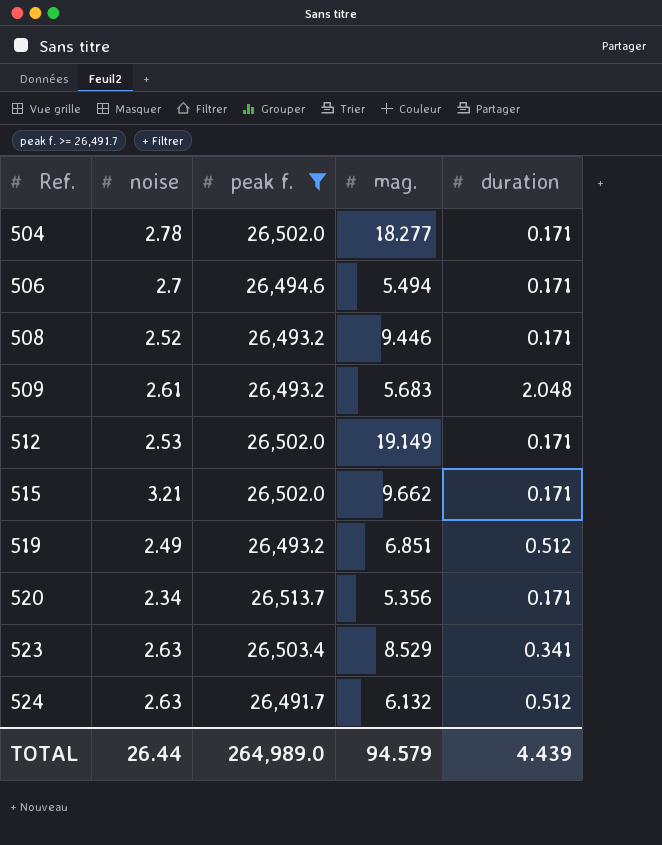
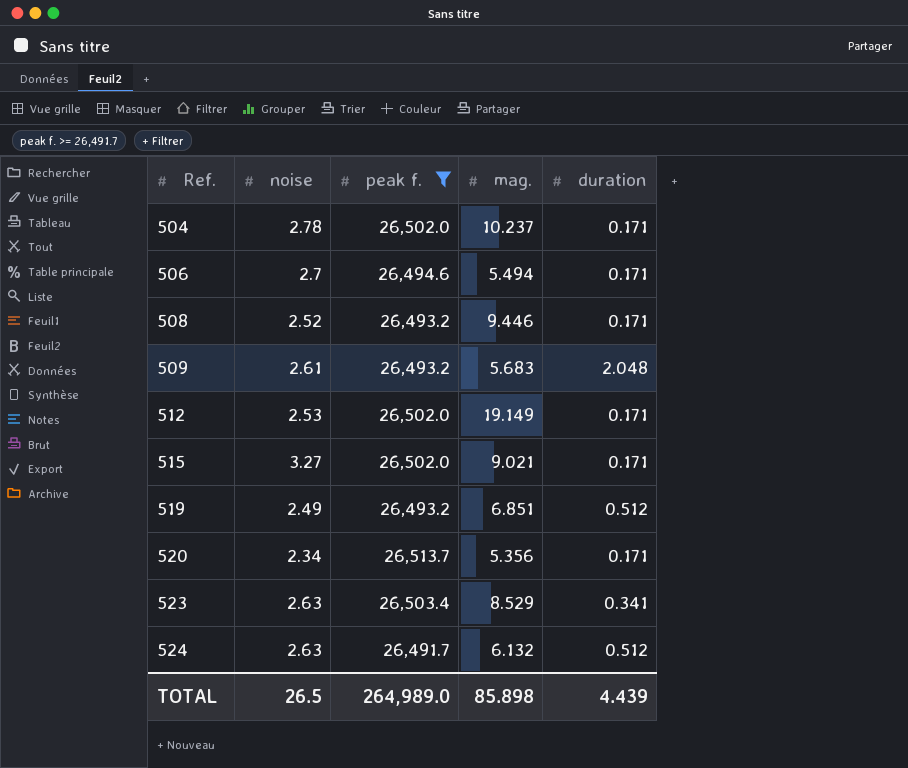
504 | mag.: 18.277 -> 10.237
515 | noise: 3.21 -> 3.27
515 | mag.: 9.662 -> 9.021
TOTAL | noise: 26.44 -> 26.5
TOTAL | mag.: 94.579 -> 85.898

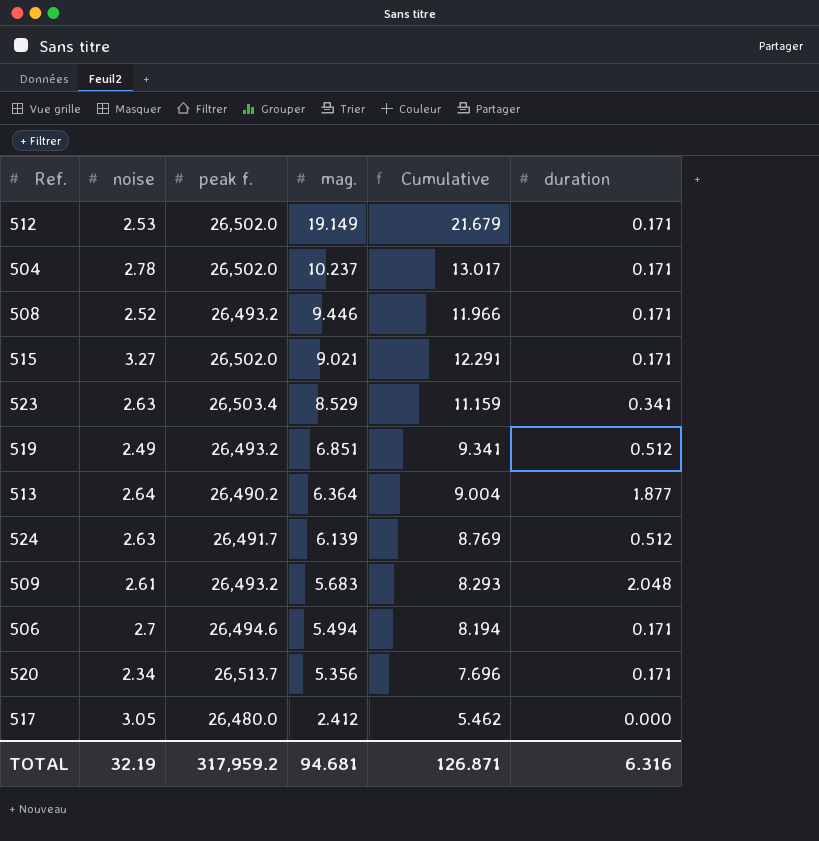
filter: peak f. >= 26,491.7 -> none
row order: Ref. ascending -> mag. descending
column Cumulative | formula: none -> [noise] + [mag.]
524 | mag.: 6.132 -> 6.139
TOTAL | noise: 26.5 -> 32.19
TOTAL | peak f.: 264,989.0 -> 317,959.2
TOTAL | mag.: 85.898 -> 94.681
TOTAL | duration: 4.439 -> 6.316

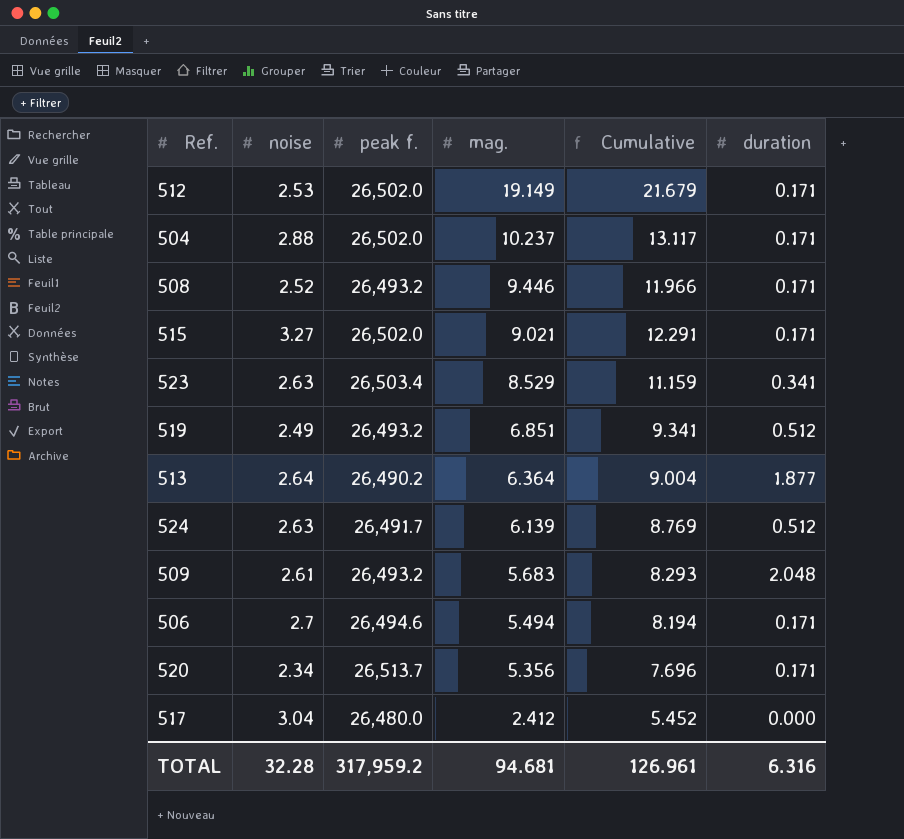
504 | noise: 2.78 -> 2.88
504 | Cumulative: 13.017 -> 13.117
517 | noise: 3.05 -> 3.04
517 | Cumulative: 5.462 -> 5.452
TOTAL | noise: 32.19 -> 32.28
TOTAL | Cumulative: 126.871 -> 126.961

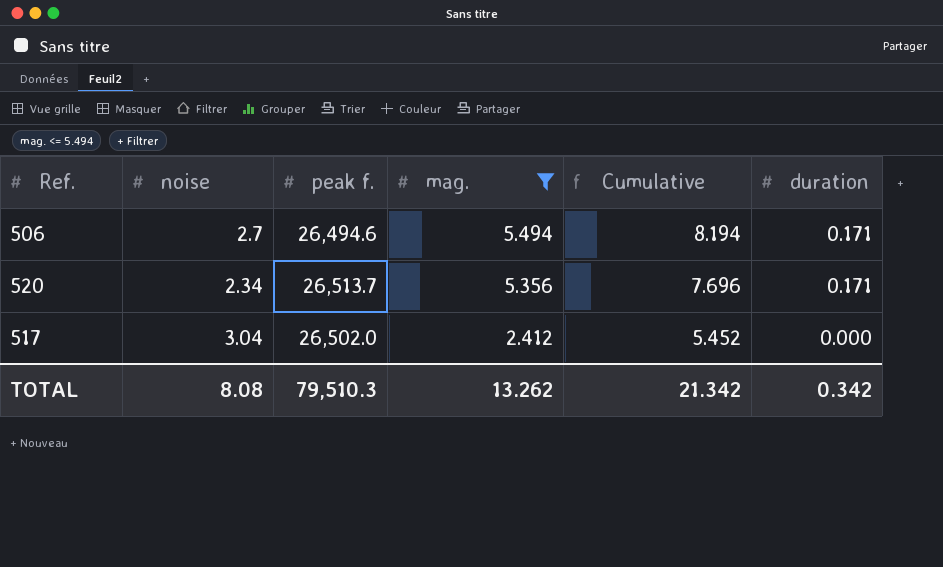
filter: none -> mag. <= 5.494
517 | peak f.: 26,480.0 -> 26,502.0
TOTAL | noise: 32.28 -> 8.08
TOTAL | peak f.: 317,959.2 -> 79,510.3
TOTAL | mag.: 94.681 -> 13.262
TOTAL | Cumulative: 126.961 -> 21.342
TOTAL | duration: 6.316 -> 0.342

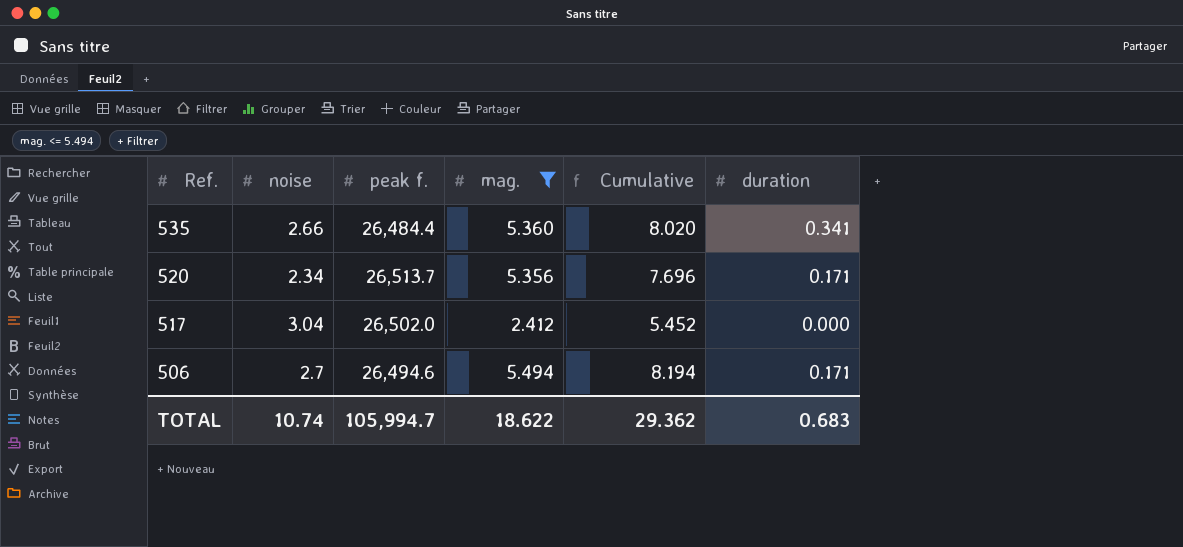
row order: mag. descending -> Ref. descending
row 535: none -> 2.66 | 26,484.4 | 5.360 | 8.020 | 0.341
TOTAL | noise: 8.08 -> 10.74
TOTAL | peak f.: 79,510.3 -> 105,994.7
TOTAL | mag.: 13.262 -> 18.622
TOTAL | Cumulative: 21.342 -> 29.362
TOTAL | duration: 0.342 -> 0.683

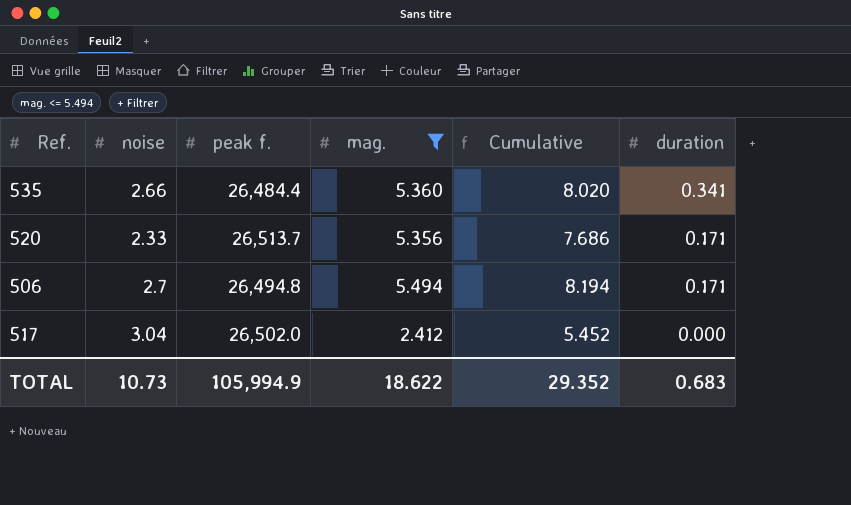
row order: Ref. descending -> duration descending
520 | noise: 2.34 -> 2.33
520 | Cumulative: 7.696 -> 7.686
506 | peak f.: 26,494.6 -> 26,494.8
TOTAL | noise: 10.74 -> 10.73
TOTAL | peak f.: 105,994.7 -> 105,994.9
TOTAL | Cumulative: 29.362 -> 29.352

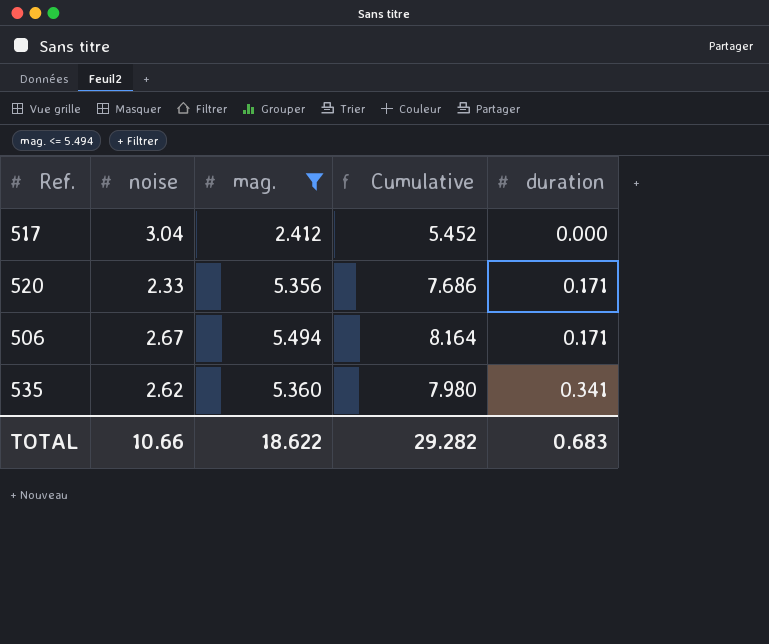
row order: duration descending -> duration ascending
column peak f. | position: 3 -> none
506 | noise: 2.7 -> 2.67
506 | Cumulative: 8.194 -> 8.164
535 | noise: 2.66 -> 2.62
535 | Cumulative: 8.020 -> 7.980
TOTAL | noise: 10.73 -> 10.66
TOTAL | Cumulative: 29.352 -> 29.282

